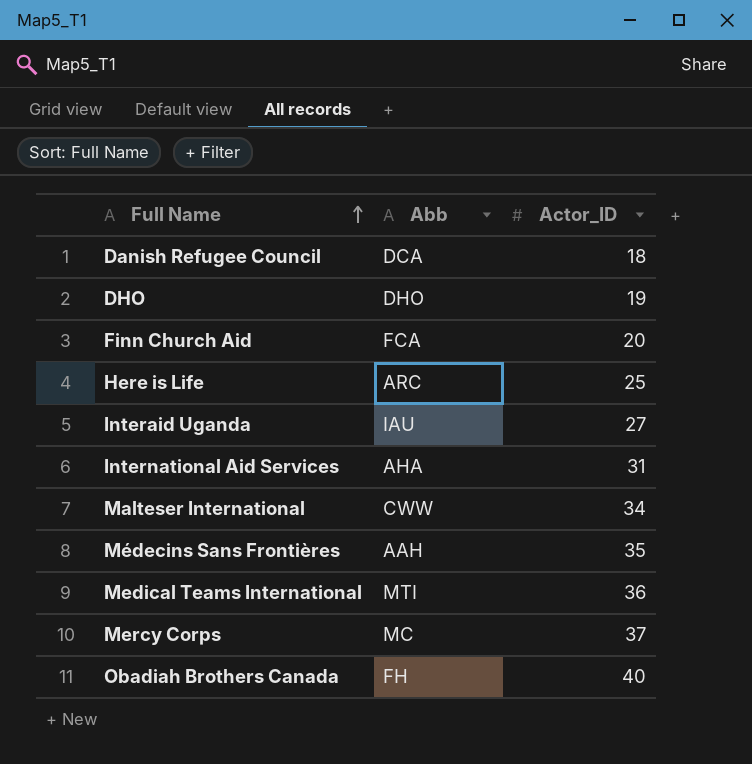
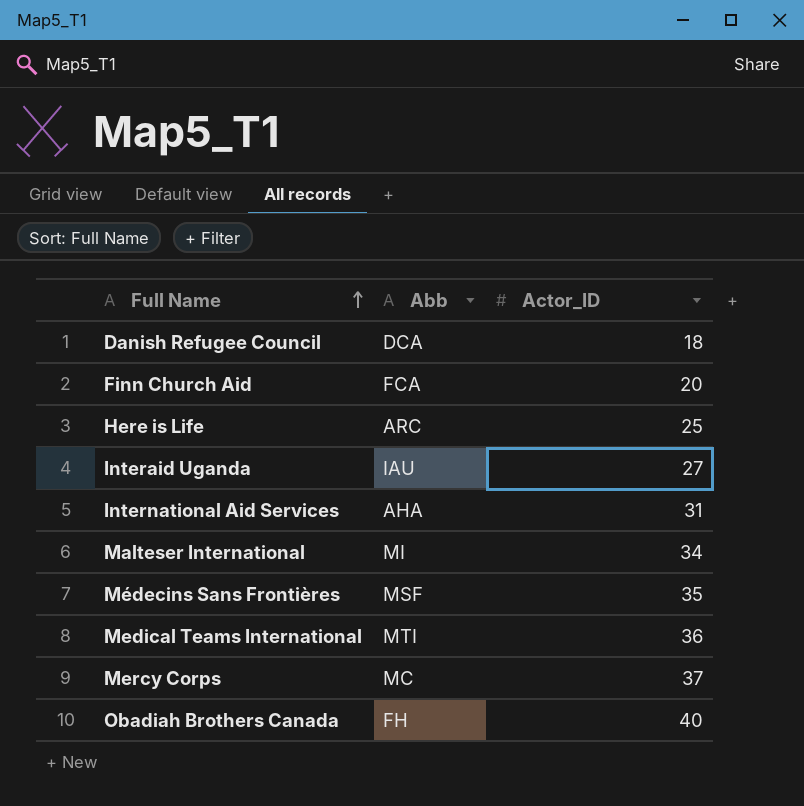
row DHO: DHO | 19 -> none
Malteser International | Abb: CWW -> MI
Médecins Sans Frontières | Abb: AAH -> MSF

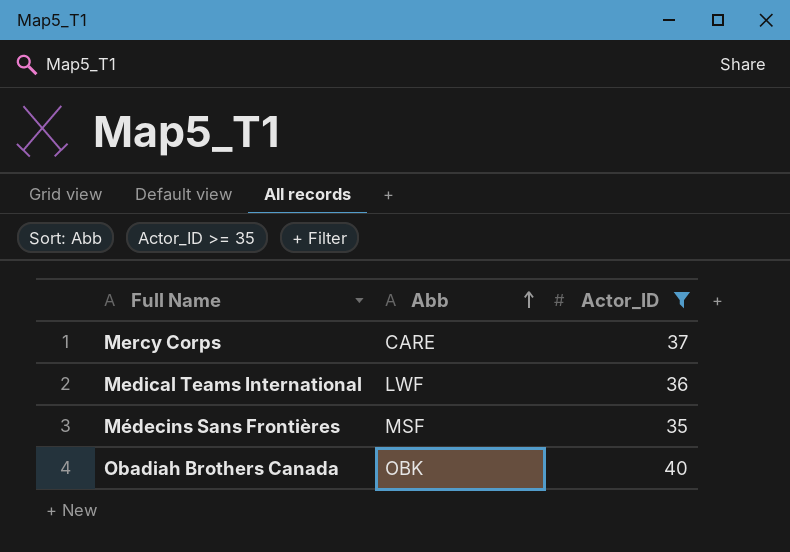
filter: none -> Actor_ID >= 35
row order: Full Name ascending -> Abb ascending
Mercy Corps | Abb: MC -> CARE
Medical Teams International | Abb: MTI -> LWF
Obadiah Brothers Canada | Abb: FH -> OBK

